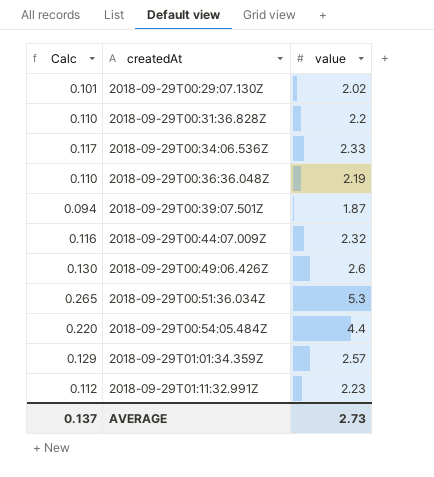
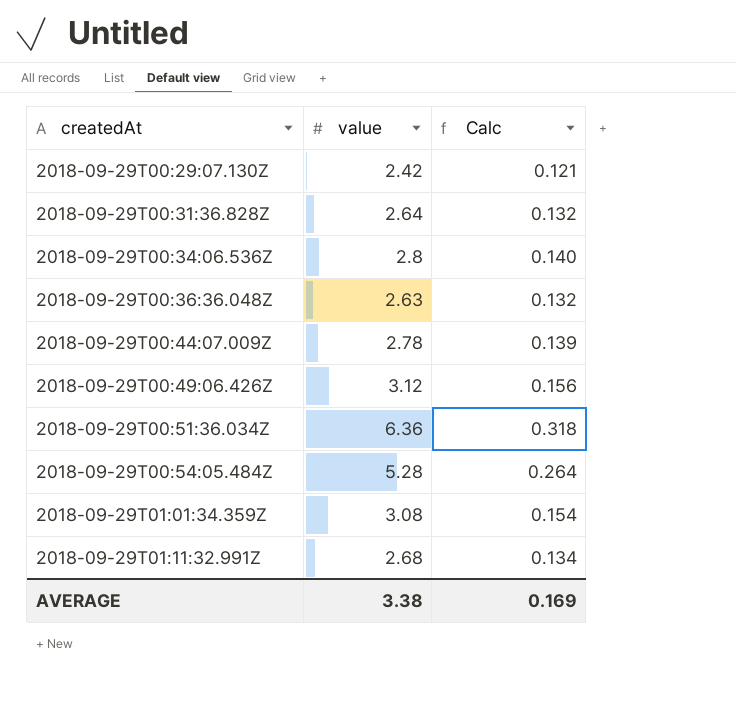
column Calc | position: 1 -> 3
row 2018-09-29T00:39:07.501Z: 0.094 | 1.87 -> none
2018-09-29T00:29:07.130Z | value: 2.02 -> 2.42
2018-09-29T00:29:07.130Z | Calc: 0.101 -> 0.121
2018-09-29T00:31:36.828Z | value: 2.2 -> 2.64
2018-09-29T00:31:36.828Z | Calc: 0.110 -> 0.132
2018-09-29T00:34:06.536Z | value: 2.33 -> 2.8
2018-09-29T00:34:06.536Z | Calc: 0.117 -> 0.140
2018-09-29T00:36:36.048Z | value: 2.19 -> 2.63
2018-09-29T00:36:36.048Z | Calc: 0.110 -> 0.132
2018-09-29T00:44:07.009Z | value: 2.32 -> 2.78
2018-09-29T00:44:07.009Z | Calc: 0.116 -> 0.139
2018-09-29T00:49:06.426Z | value: 2.6 -> 3.12
2018-09-29T00:49:06.426Z | Calc: 0.130 -> 0.156
2018-09-29T00:51:36.034Z | value: 5.3 -> 6.36
2018-09-29T00:51:36.034Z | Calc: 0.265 -> 0.318
2018-09-29T00:54:05.484Z | value: 4.4 -> 5.28
2018-09-29T00:54:05.484Z | Calc: 0.220 -> 0.264
2018-09-29T01:01:34.359Z | value: 2.57 -> 3.08
2018-09-29T01:01:34.359Z | Calc: 0.129 -> 0.154
2018-09-29T01:11:32.991Z | value: 2.23 -> 2.68
2018-09-29T01:11:32.991Z | Calc: 0.112 -> 0.134
AVERAGE | value: 2.73 -> 3.38
AVERAGE | Calc: 0.137 -> 0.169

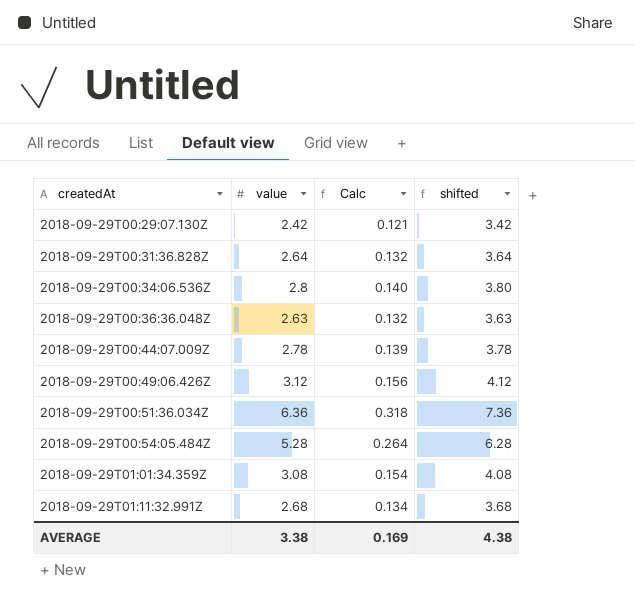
column shifted | formula: none -> [value] + 1

